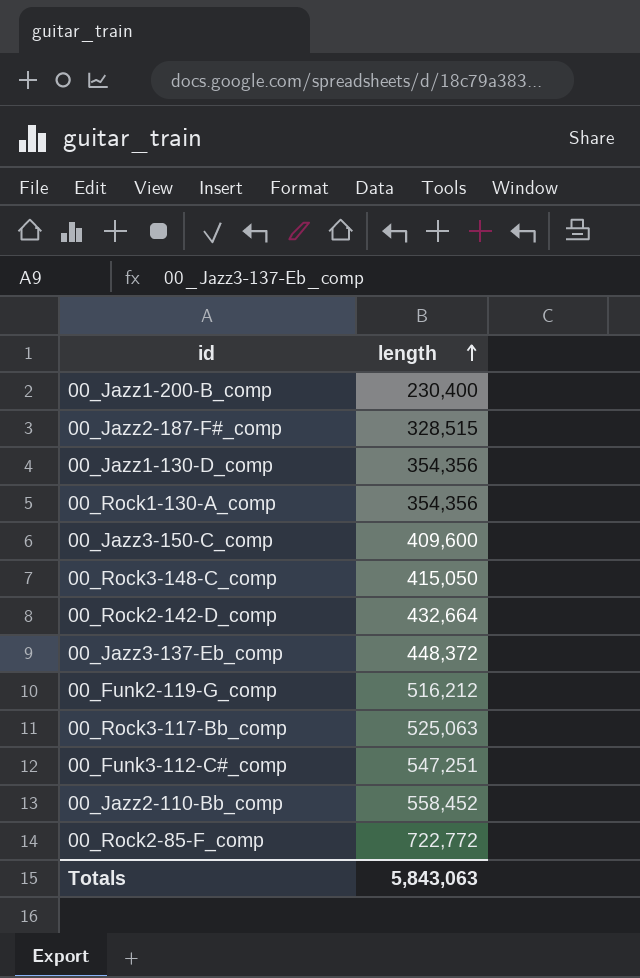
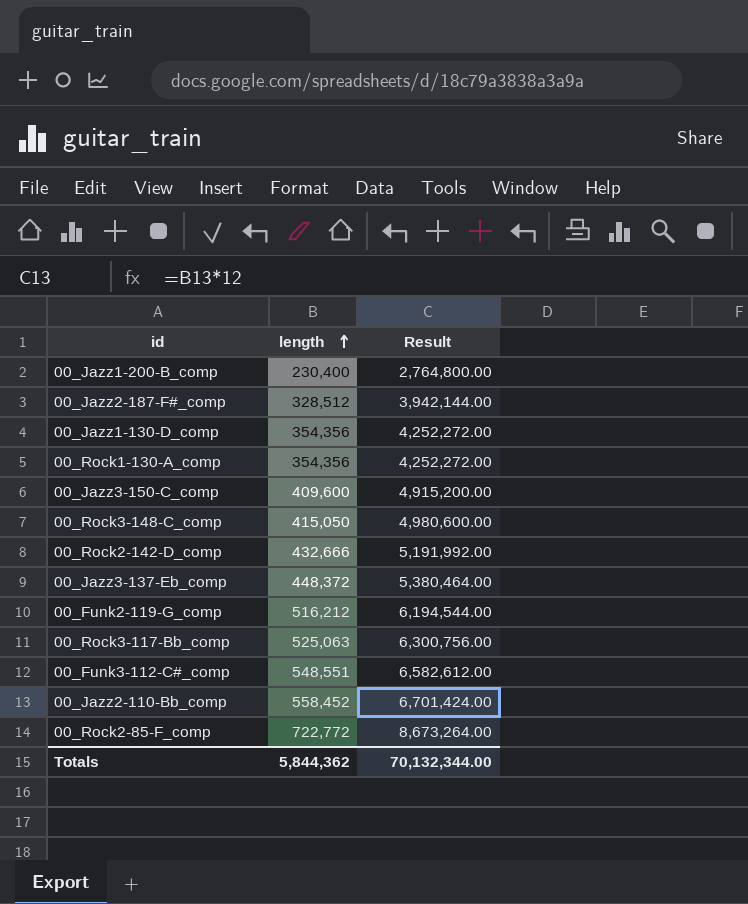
column Result | formula: none -> [length] * 12
00_Jazz2-187-F#_comp | length: 328,515 -> 328,512
00_Rock2-142-D_comp | length: 432,664 -> 432,666
00_Funk3-112-C#_comp | length: 547,251 -> 548,551
Totals | length: 5,843,063 -> 5,844,362

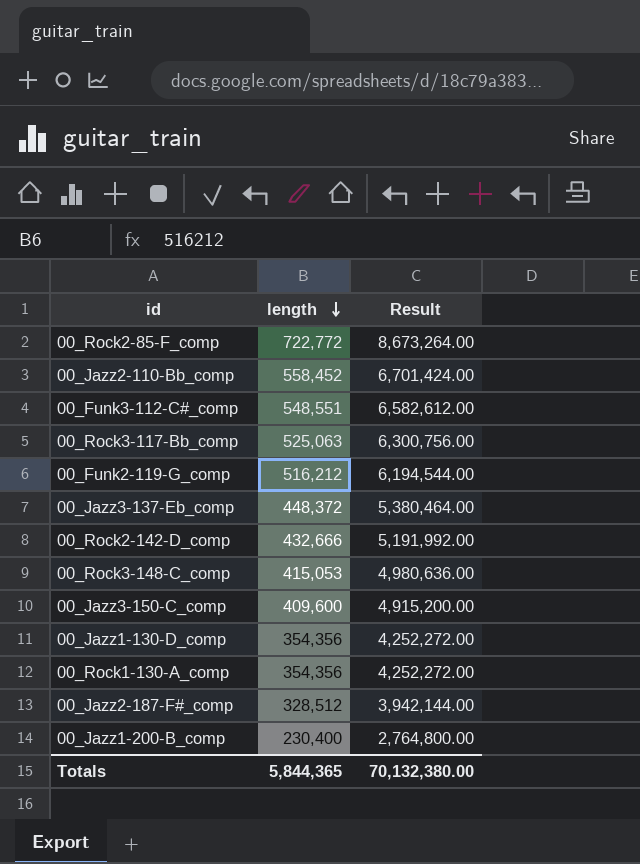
row order: length ascending -> length descending
00_Rock3-148-C_comp | length: 415,050 -> 415,053
00_Rock3-148-C_comp | Result: 4,980,600.00 -> 4,980,636.00
Totals | length: 5,844,362 -> 5,844,365
Totals | Result: 70,132,344.00 -> 70,132,380.00

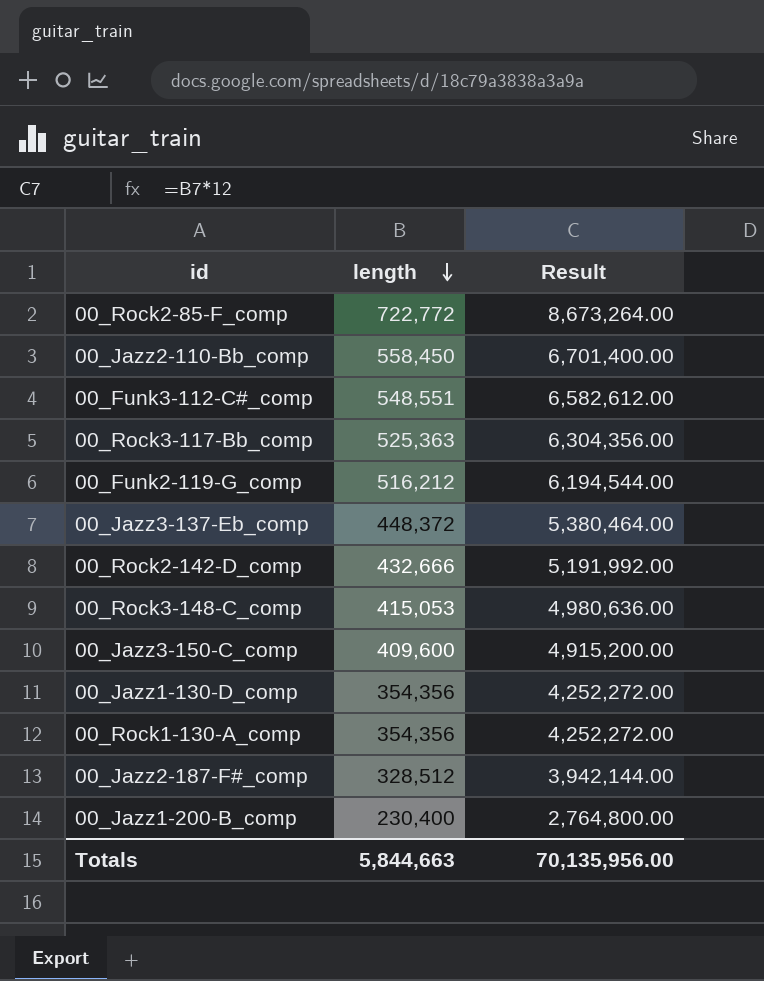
00_Jazz2-110-Bb_comp | length: 558,452 -> 558,450
00_Jazz2-110-Bb_comp | Result: 6,701,424.00 -> 6,701,400.00
00_Rock3-117-Bb_comp | length: 525,063 -> 525,363
00_Rock3-117-Bb_comp | Result: 6,300,756.00 -> 6,304,356.00
Totals | length: 5,844,365 -> 5,844,663
Totals | Result: 70,132,380.00 -> 70,135,956.00

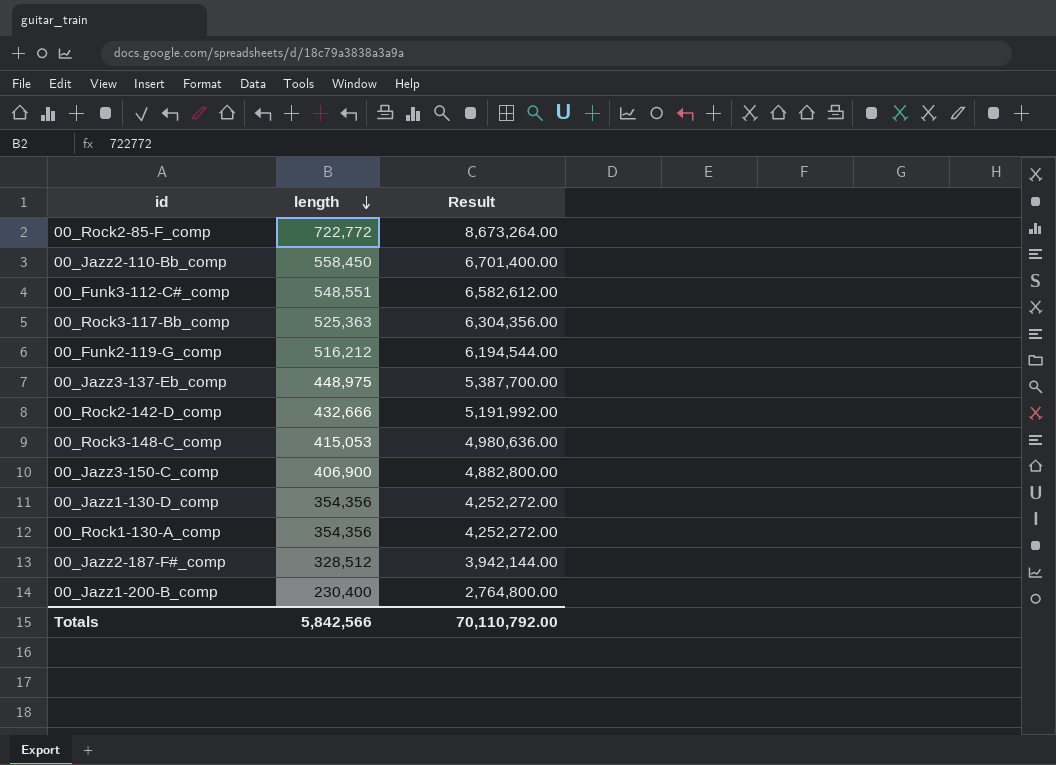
00_Jazz3-137-Eb_comp | length: 448,372 -> 448,975
00_Jazz3-137-Eb_comp | Result: 5,380,464.00 -> 5,387,700.00
00_Jazz3-150-C_comp | length: 409,600 -> 406,900
00_Jazz3-150-C_comp | Result: 4,915,200.00 -> 4,882,800.00
Totals | length: 5,844,663 -> 5,842,566
Totals | Result: 70,135,956.00 -> 70,110,792.00

